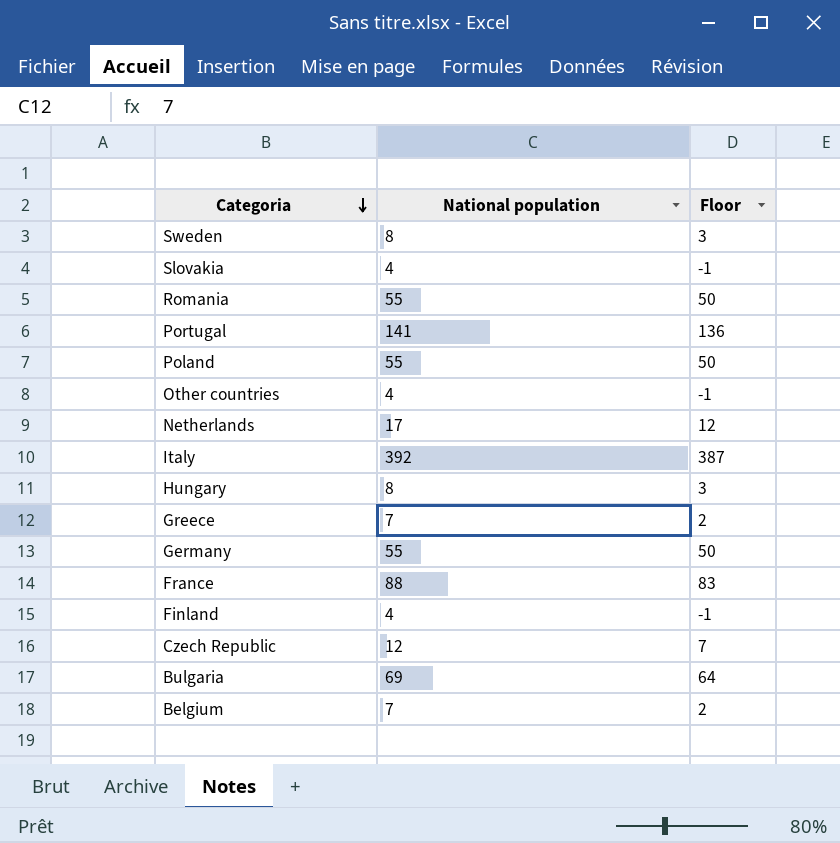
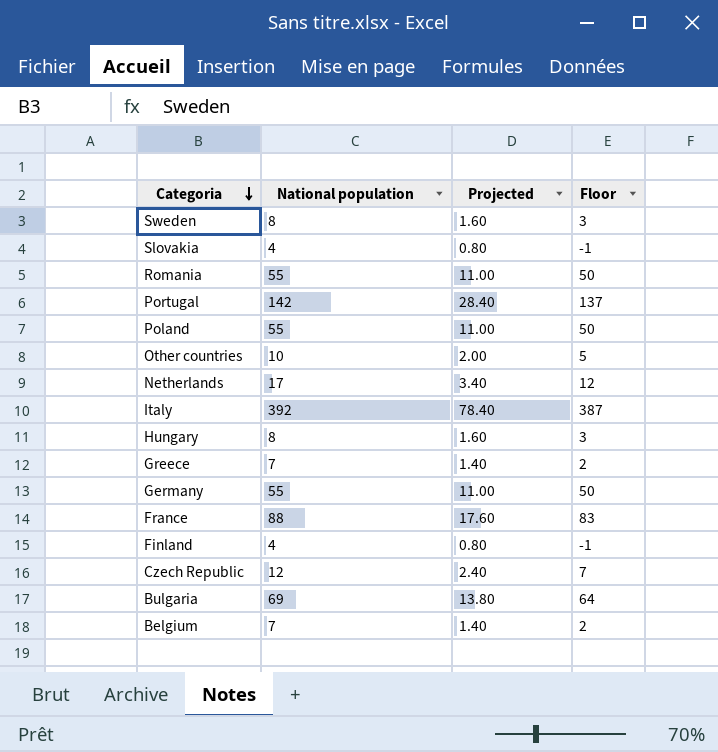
column Projected | formula: none -> [National population] * 0.2
Portugal | National population: 141 -> 142
Portugal | Floor: 136 -> 137
Other countries | National population: 4 -> 10
Other countries | Floor: -1 -> 5

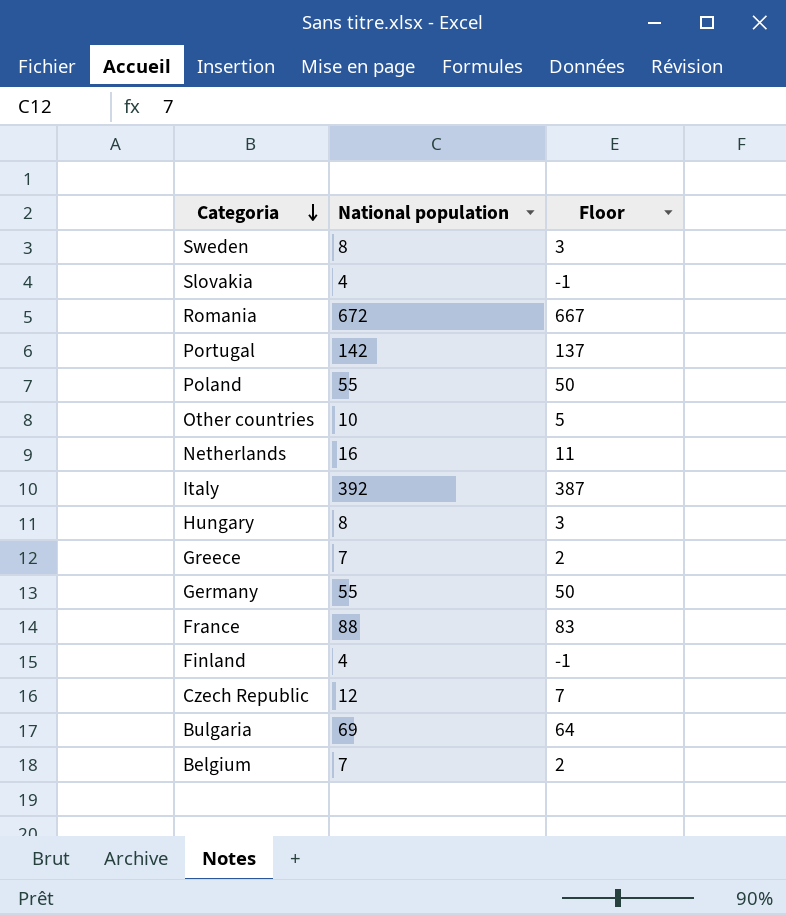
column Projected | formula: [National population] * 0.2 -> none
Romania | National population: 55 -> 672
Romania | Floor: 50 -> 667
Netherlands | National population: 17 -> 16
Netherlands | Floor: 12 -> 11

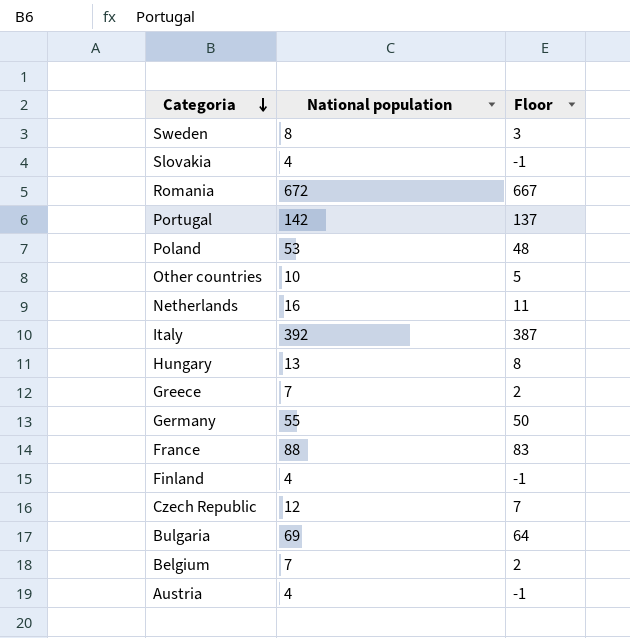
Poland | National population: 55 -> 53
Poland | Floor: 50 -> 48
Hungary | National population: 8 -> 13
Hungary | Floor: 3 -> 8
row Austria: none -> 4 | -1

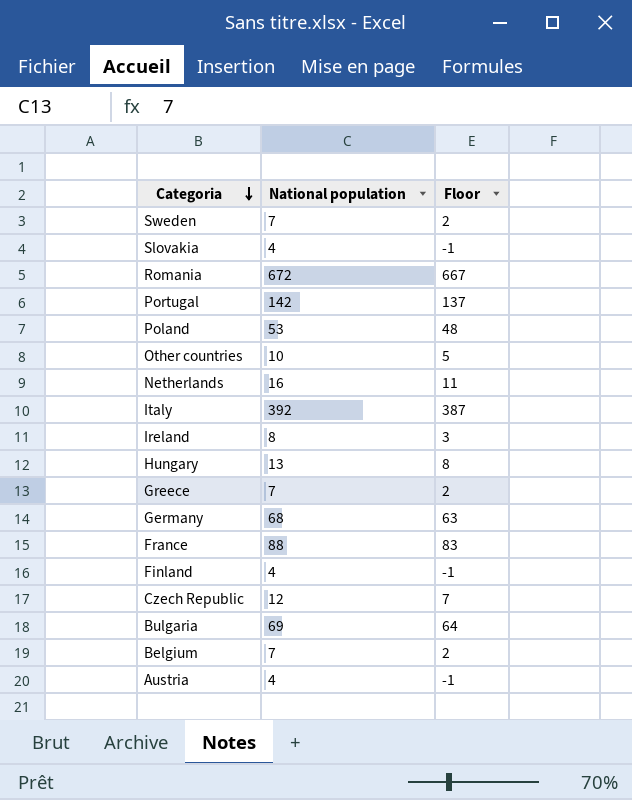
Sweden | National population: 8 -> 7
Sweden | Floor: 3 -> 2
row Ireland: none -> 8 | 3
Germany | National population: 55 -> 68
Germany | Floor: 50 -> 63

